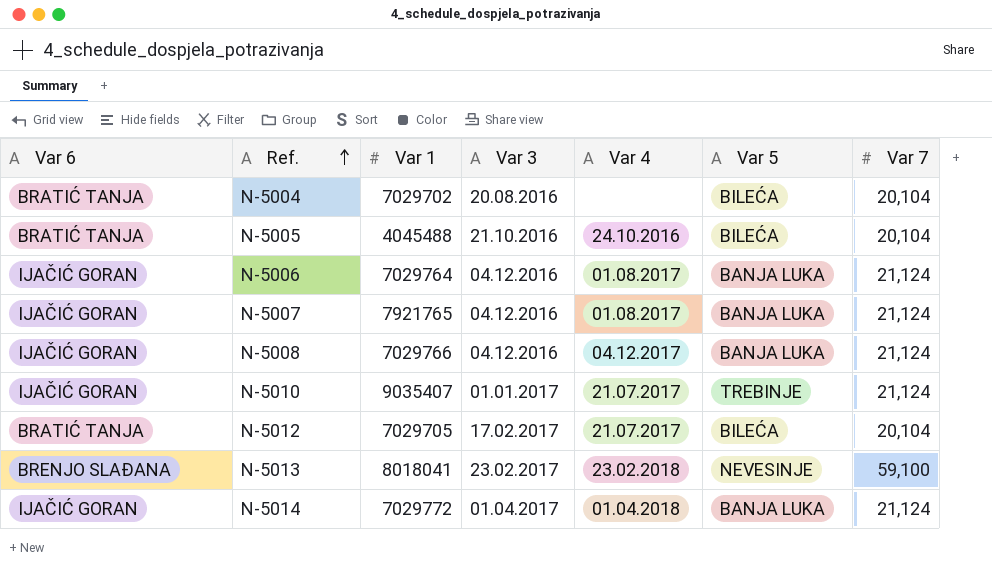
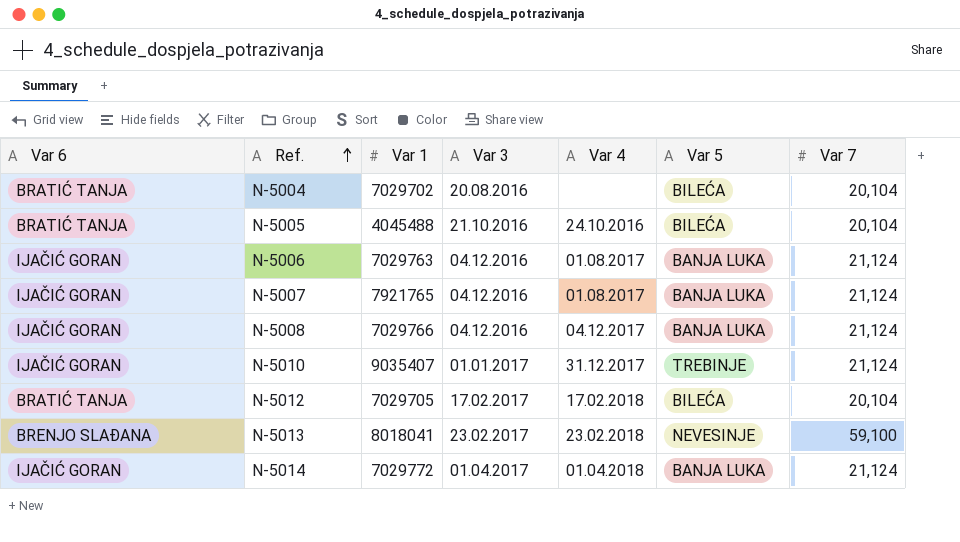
N-5006 | Var 1: 7029764 -> 7029763
N-5010 | Var 4: 21.07.2017 -> 31.12.2017
N-5012 | Var 4: 21.07.2017 -> 17.02.2018

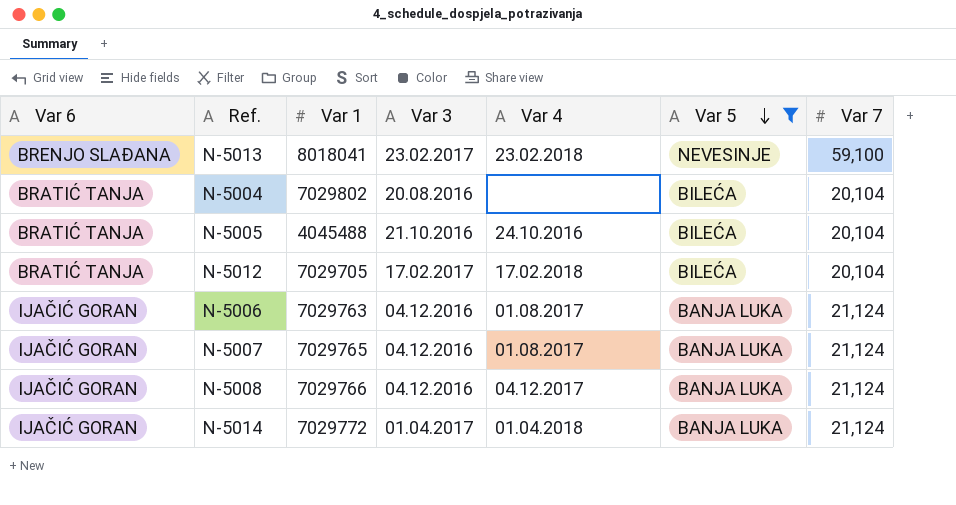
filter: none -> Var 5 != TREBINJE
row order: Ref. ascending -> Var 5 descending
N-5004 | Var 1: 7029702 -> 7029802
N-5007 | Var 1: 7921765 -> 7029765

